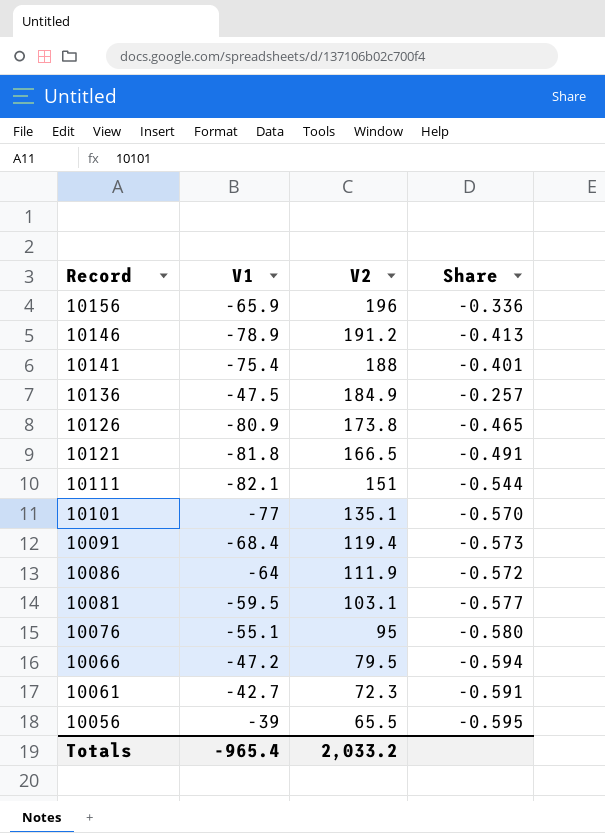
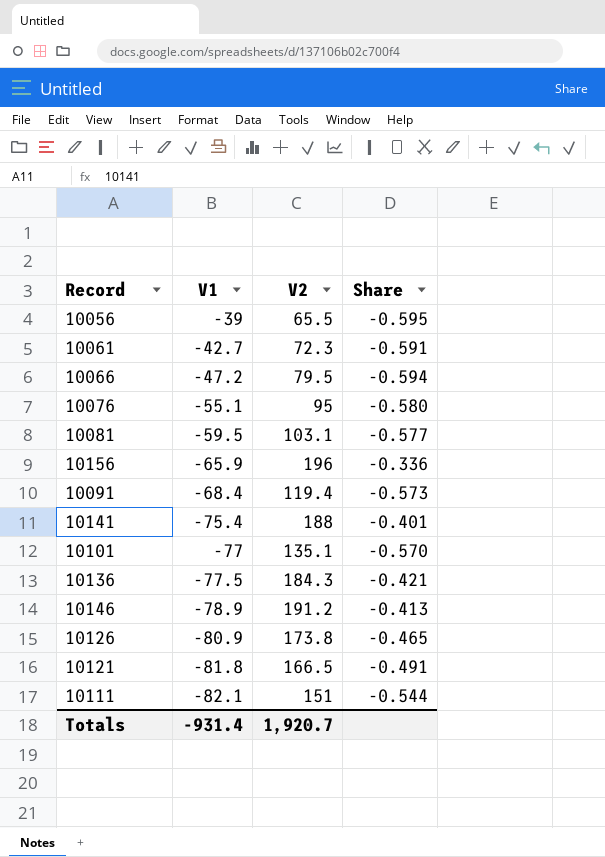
row order: Record descending -> V1 descending
row 10086: -64 | 111.9 | -0.572 -> none
10136 | V1: -47.5 -> -77.5
10136 | V2: 184.9 -> 184.3
10136 | Share: -0.257 -> -0.421
Totals | V1: -965.4 -> -931.4
Totals | V2: 2,033.2 -> 1,920.7

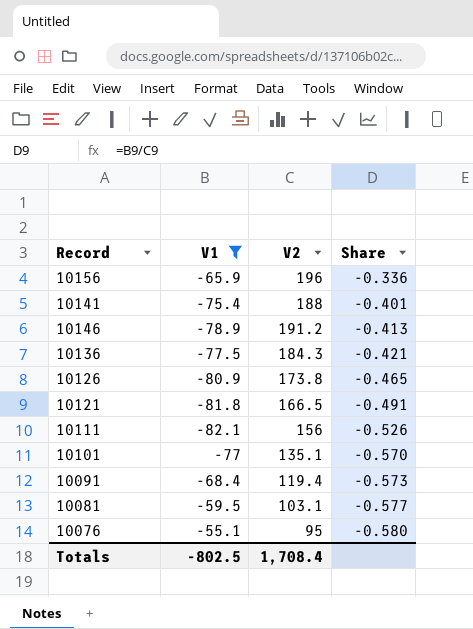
filter: none -> V1 <= -55.1
row order: V1 descending -> Share descending
10111 | V2: 151 -> 156
10111 | Share: -0.544 -> -0.526
Totals | V1: -931.4 -> -802.5
Totals | V2: 1,920.7 -> 1,708.4

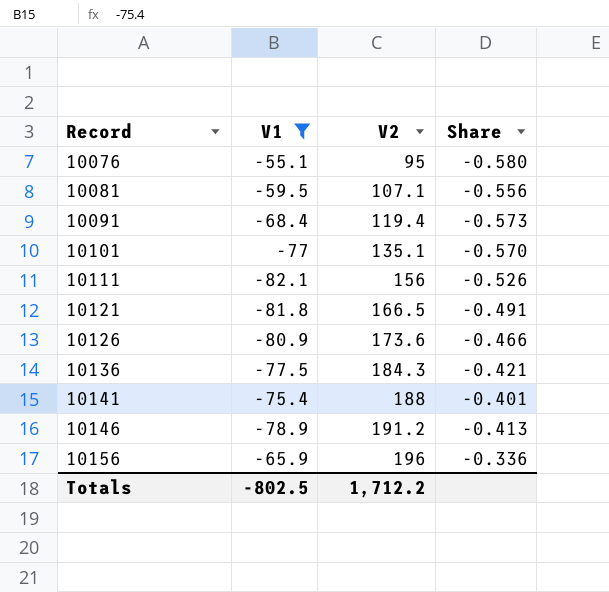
row order: Share descending -> Record ascending
10081 | V2: 103.1 -> 107.1
10081 | Share: -0.577 -> -0.556
10126 | V2: 173.8 -> 173.6
10126 | Share: -0.465 -> -0.466
Totals | V2: 1,708.4 -> 1,712.2

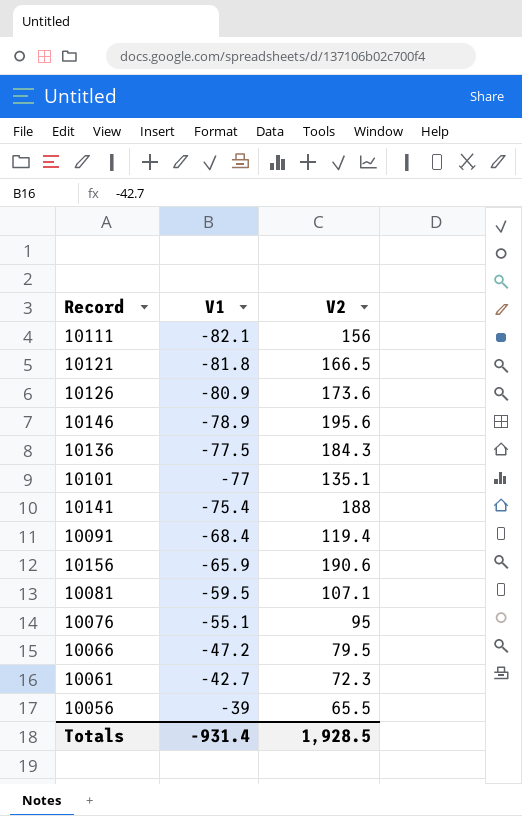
filter: V1 <= -55.1 -> none
row order: Record ascending -> V1 ascending
column Share | formula: [V1] / [V2] -> none
10146 | V2: 191.2 -> 195.6
10156 | V2: 196 -> 190.6
Totals | V1: -802.5 -> -931.4
Totals | V2: 1,712.2 -> 1,928.5

